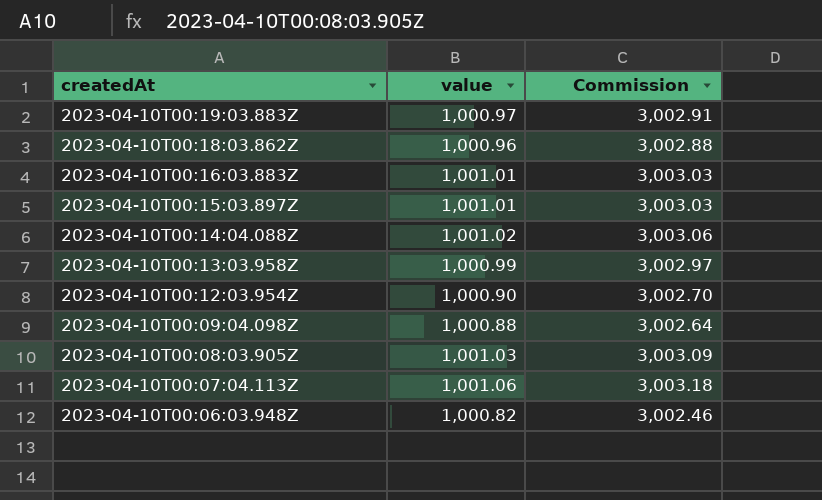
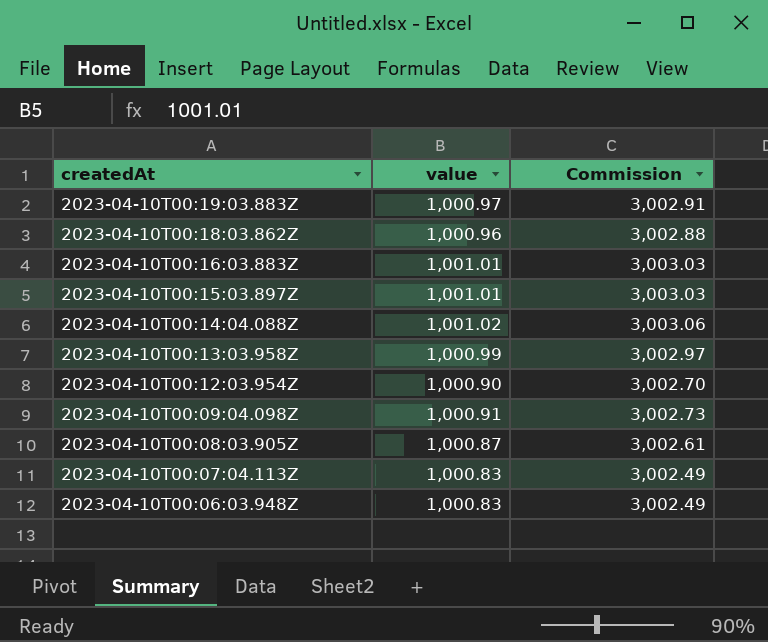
2023-04-10T00:09:04.098Z | value: 1,000.88 -> 1,000.91
2023-04-10T00:09:04.098Z | Commission: 3,002.64 -> 3,002.73
2023-04-10T00:08:03.905Z | value: 1,001.03 -> 1,000.87
2023-04-10T00:08:03.905Z | Commission: 3,003.09 -> 3,002.61
2023-04-10T00:07:04.113Z | value: 1,001.06 -> 1,000.83
2023-04-10T00:07:04.113Z | Commission: 3,003.18 -> 3,002.49
2023-04-10T00:06:03.948Z | value: 1,000.82 -> 1,000.83
2023-04-10T00:06:03.948Z | Commission: 3,002.46 -> 3,002.49

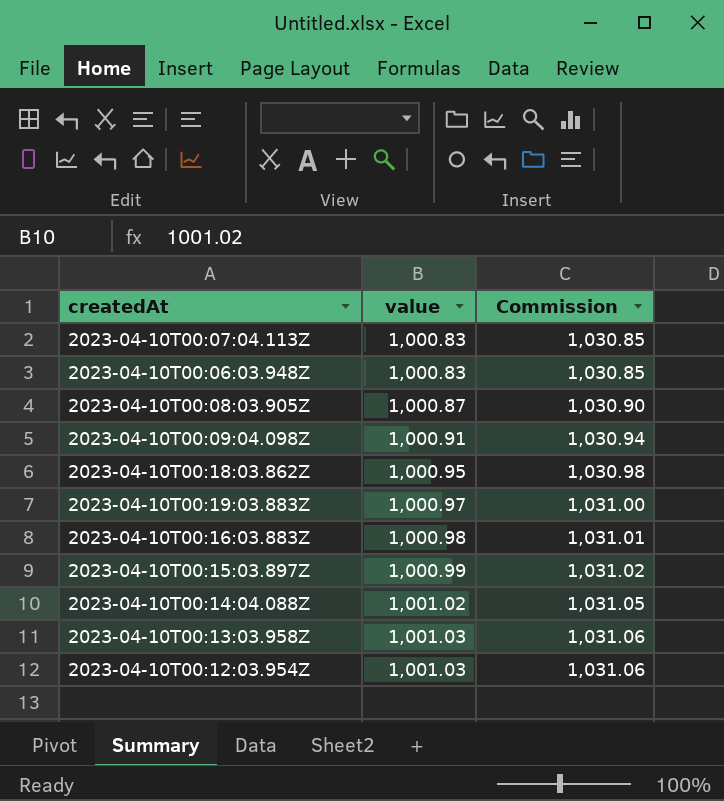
row order: createdAt descending -> value ascending
column Commission | formula: [value] * 3 -> [value] * 1.03
2023-04-10T00:18:03.862Z | value: 1,000.96 -> 1,000.95
2023-04-10T00:16:03.883Z | value: 1,001.01 -> 1,000.98
2023-04-10T00:15:03.897Z | value: 1,001.01 -> 1,000.99
2023-04-10T00:13:03.958Z | value: 1,000.99 -> 1,001.03
2023-04-10T00:12:03.954Z | value: 1,000.90 -> 1,001.03

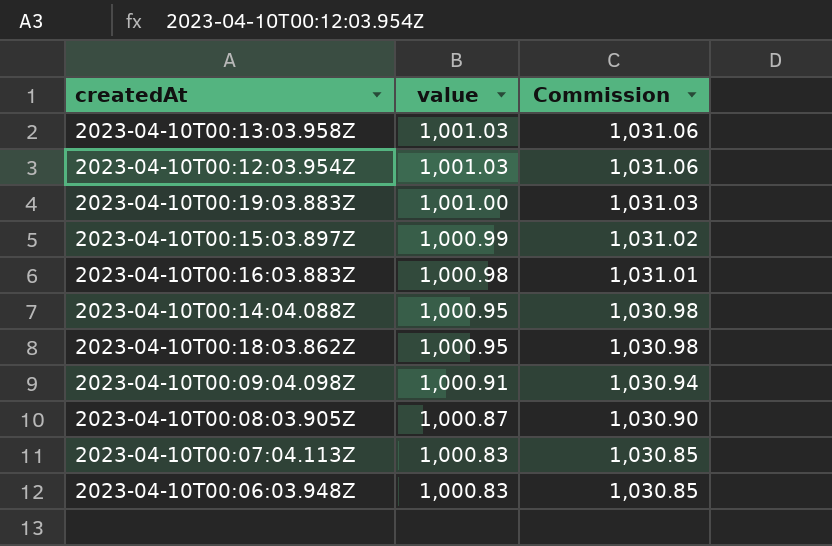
row order: value ascending -> value descending
2023-04-10T00:19:03.883Z | value: 1,000.97 -> 1,001.00
2023-04-10T00:19:03.883Z | Commission: 1,031.00 -> 1,031.03
2023-04-10T00:14:04.088Z | value: 1,001.02 -> 1,000.95
2023-04-10T00:14:04.088Z | Commission: 1,031.05 -> 1,030.98

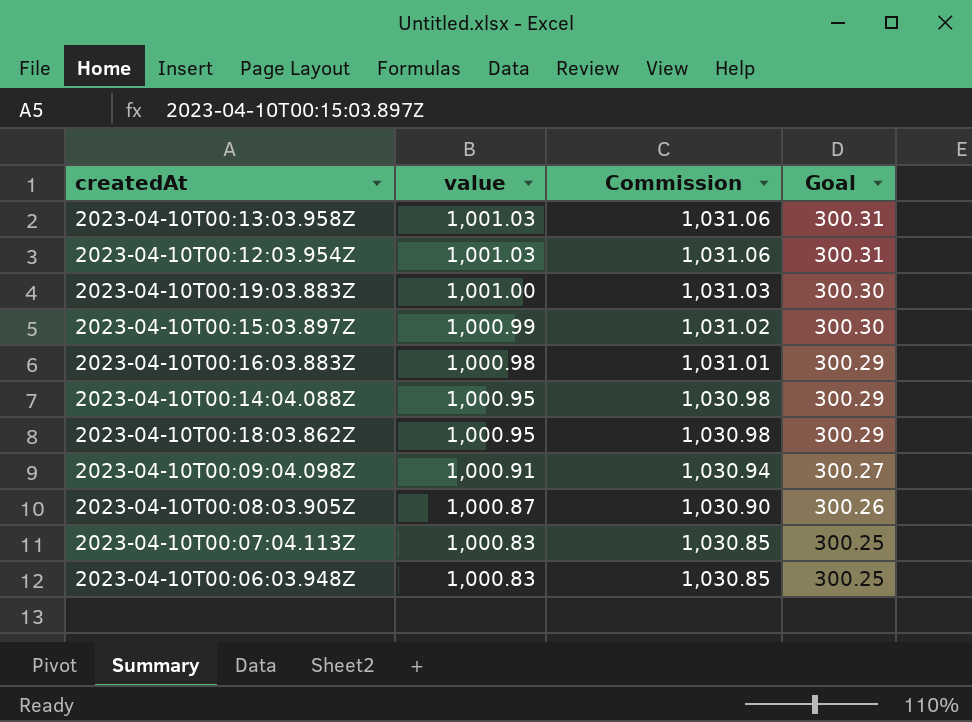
column Goal | formula: none -> [value] * 0.3

